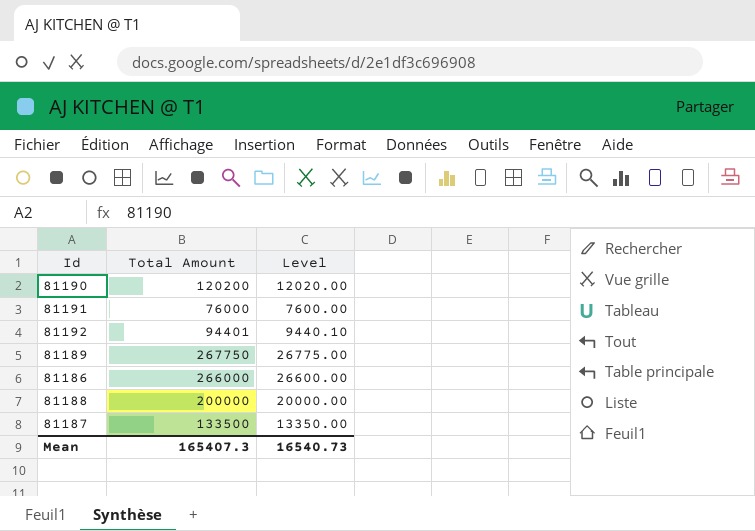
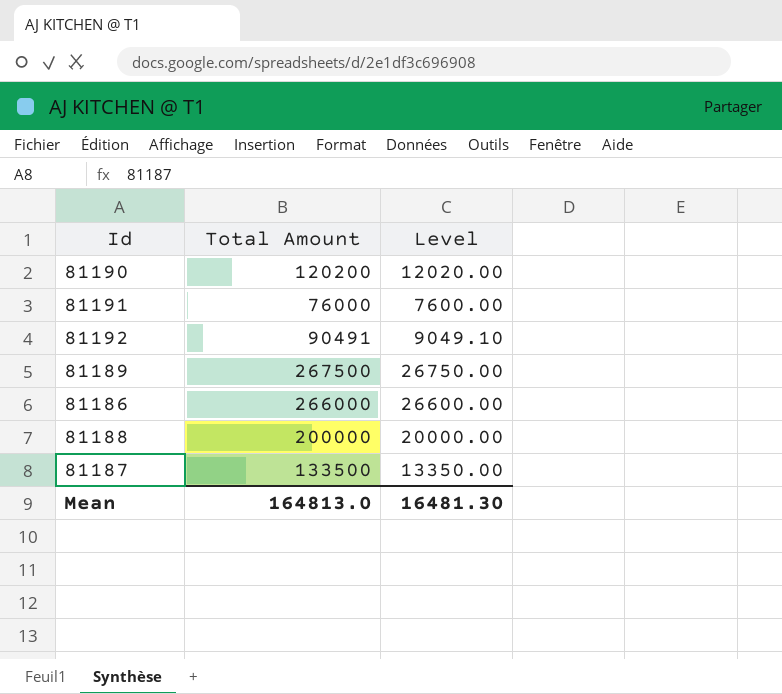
81192 | Total Amount: 94401 -> 90491
81192 | Level: 9440.10 -> 9049.10
81189 | Total Amount: 267750 -> 267500
81189 | Level: 26775.00 -> 26750.00
Mean | Total Amount: 165407.3 -> 164813.0
Mean | Level: 16540.73 -> 16481.30

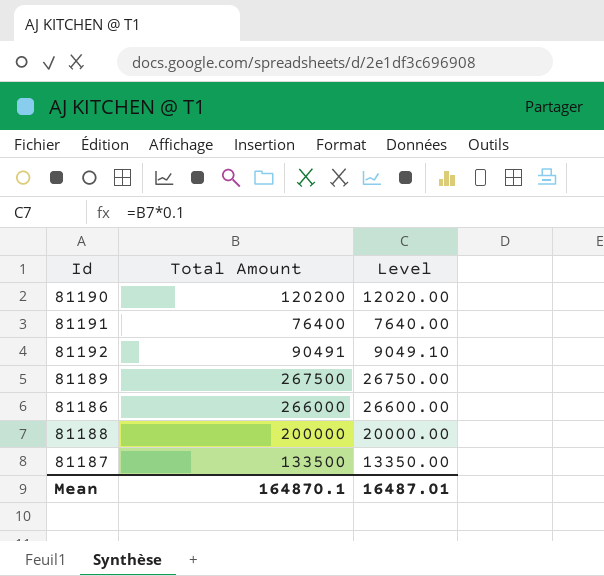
81191 | Total Amount: 76000 -> 76400
81191 | Level: 7600.00 -> 7640.00
Mean | Total Amount: 164813.0 -> 164870.1
Mean | Level: 16481.30 -> 16487.01

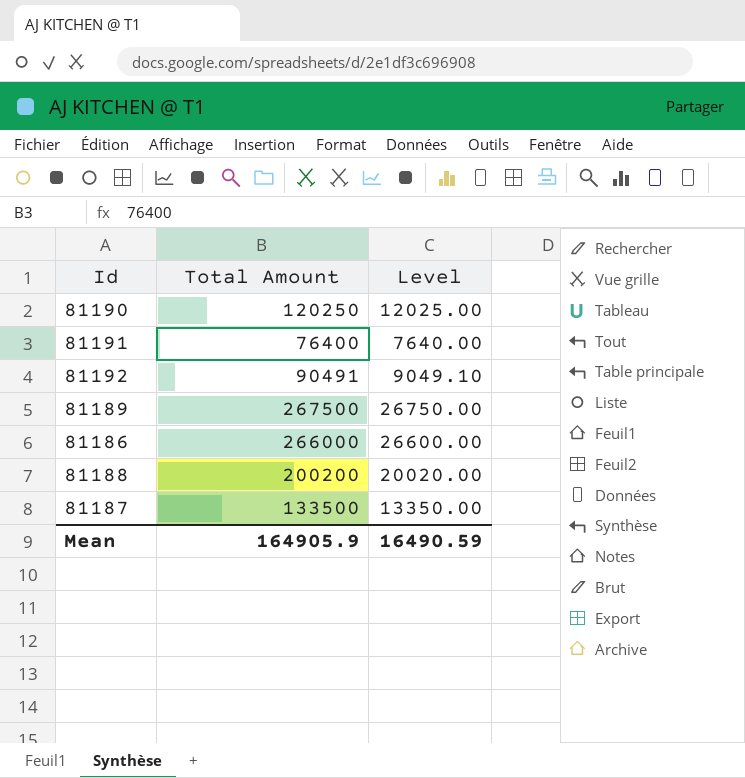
81190 | Total Amount: 120200 -> 120250
81190 | Level: 12020.00 -> 12025.00
81188 | Total Amount: 200000 -> 200200
81188 | Level: 20000.00 -> 20020.00
Mean | Total Amount: 164870.1 -> 164905.9
Mean | Level: 16487.01 -> 16490.59

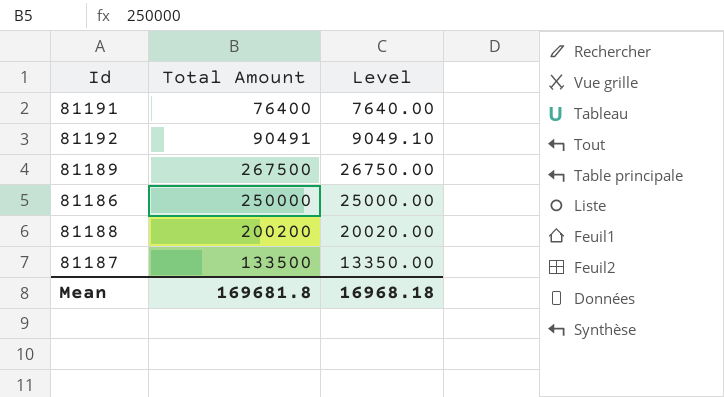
row 81190: 120250 | 12025.00 -> none
81186 | Total Amount: 266000 -> 250000
81186 | Level: 26600.00 -> 25000.00
Mean | Total Amount: 164905.9 -> 169681.8
Mean | Level: 16490.59 -> 16968.18

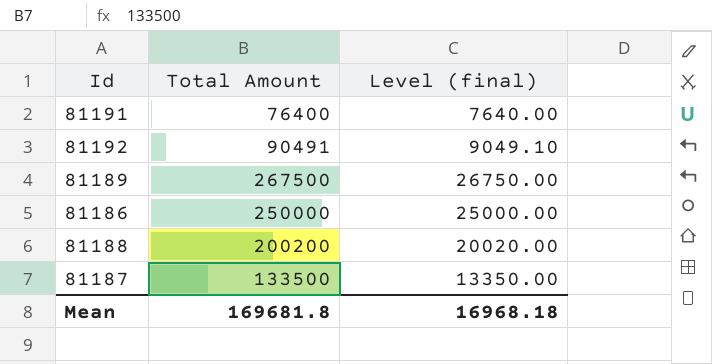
column name: Level -> Level (final)

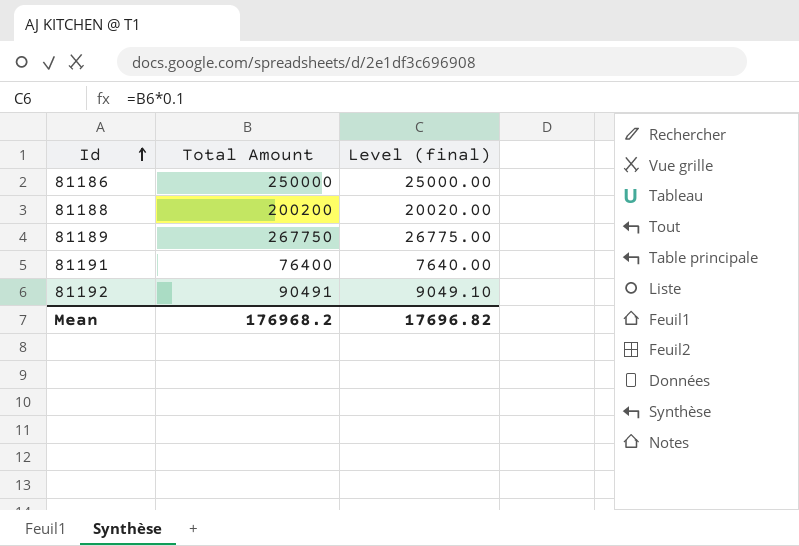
row order: none -> Id ascending
row 81187: 133500 | 13350.00 -> none
81189 | Total Amount: 267500 -> 267750
81189 | Level (final): 26750.00 -> 26775.00
Mean | Total Amount: 169681.8 -> 176968.2
Mean | Level (final): 16968.18 -> 17696.82

